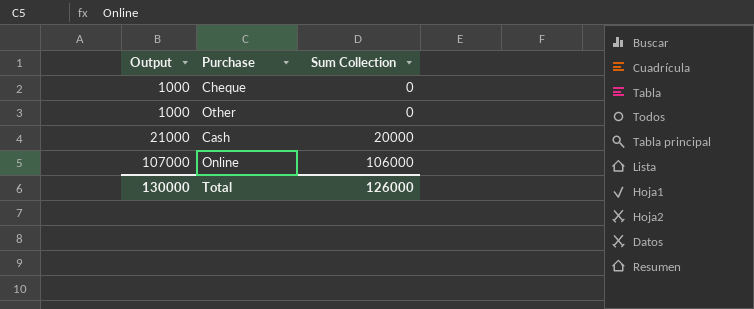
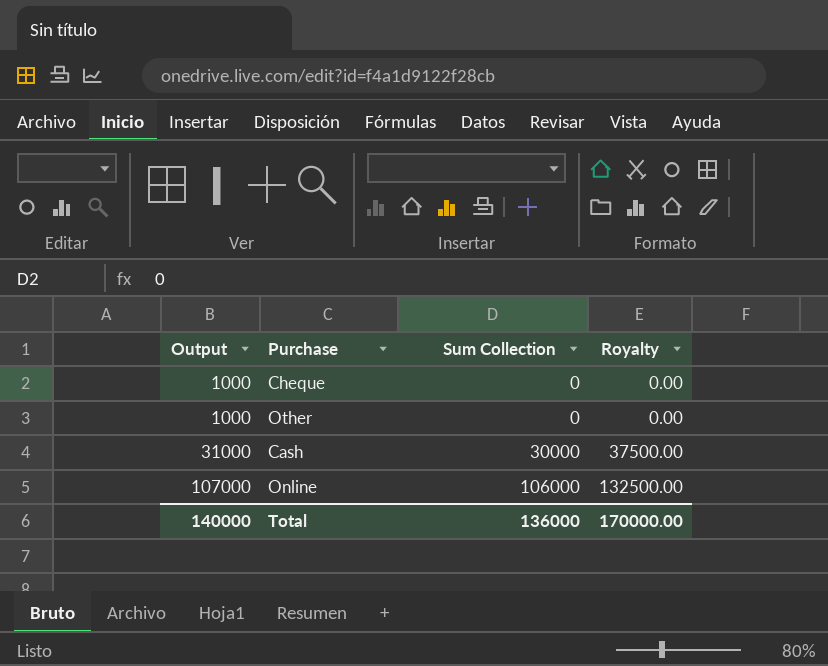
column Royalty | formula: none -> [Sum Collection] * 1.25
Cash | Output: 21000 -> 31000
Cash | Sum Collection: 20000 -> 30000
Total | Output: 130000 -> 140000
Total | Sum Collection: 126000 -> 136000

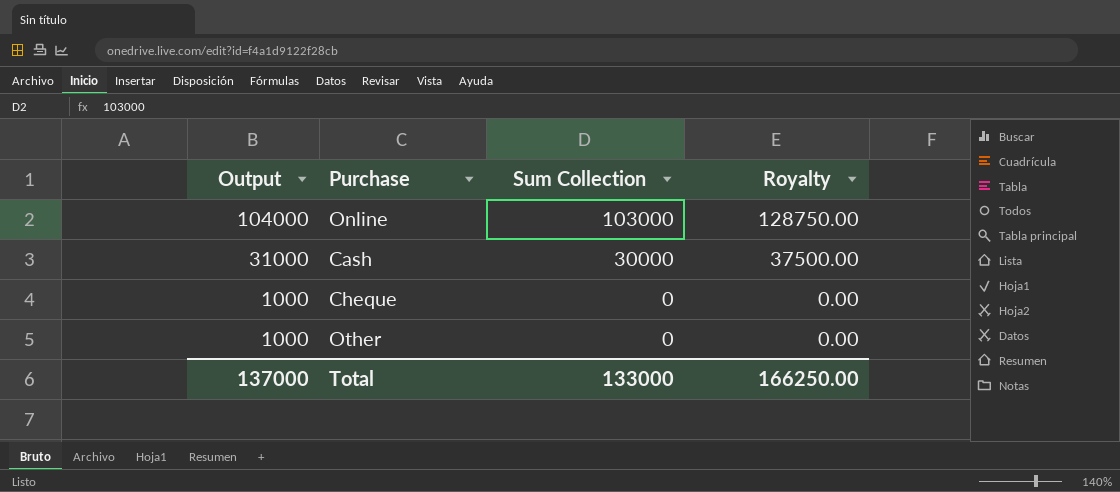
row order: Output ascending -> Output descending
Online | Output: 107000 -> 104000
Online | Sum Collection: 106000 -> 103000
Online | Royalty: 132500.00 -> 128750.00
Total | Output: 140000 -> 137000
Total | Sum Collection: 136000 -> 133000
Total | Royalty: 170000.00 -> 166250.00

